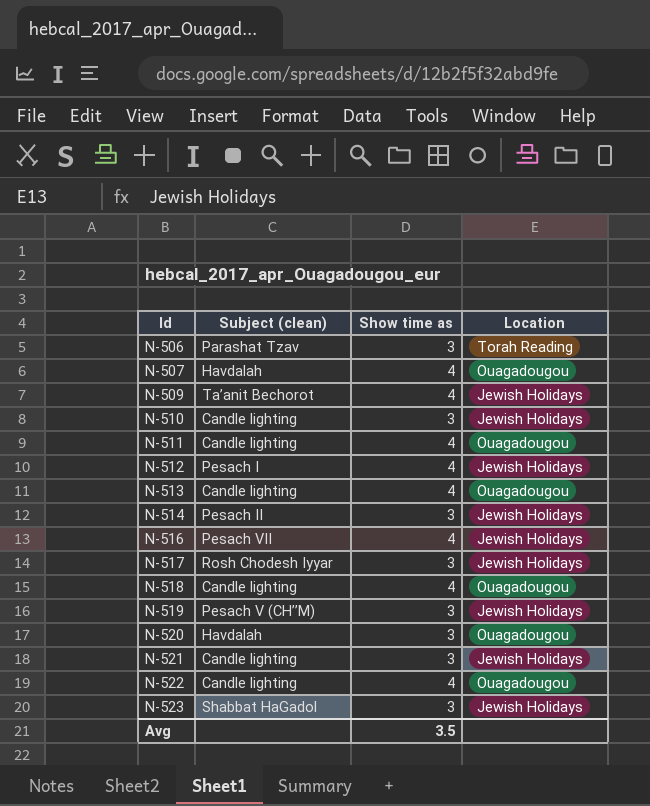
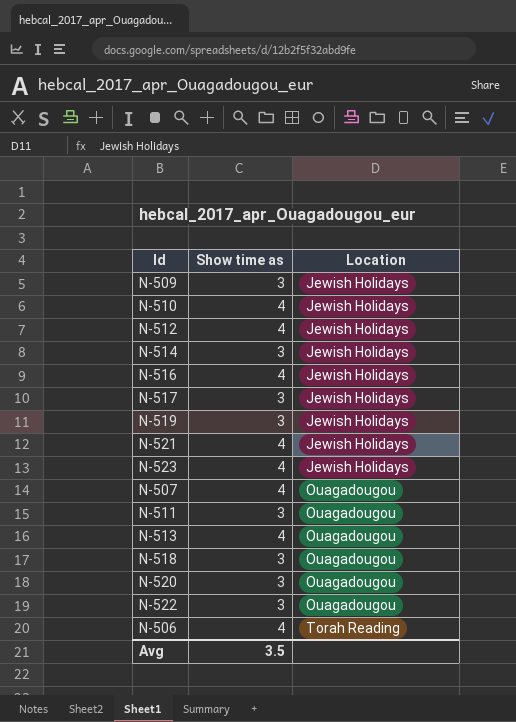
row order: Id ascending -> Location ascending
column Subject (clean) | position: 2 -> none
N-509 | Show time as: 4 -> 3
N-510 | Show time as: 3 -> 4
N-521 | Show time as: 3 -> 4
N-523 | Show time as: 3 -> 4
N-511 | Show time as: 4 -> 3
N-518 | Show time as: 4 -> 3
N-522 | Show time as: 4 -> 3
N-506 | Show time as: 3 -> 4

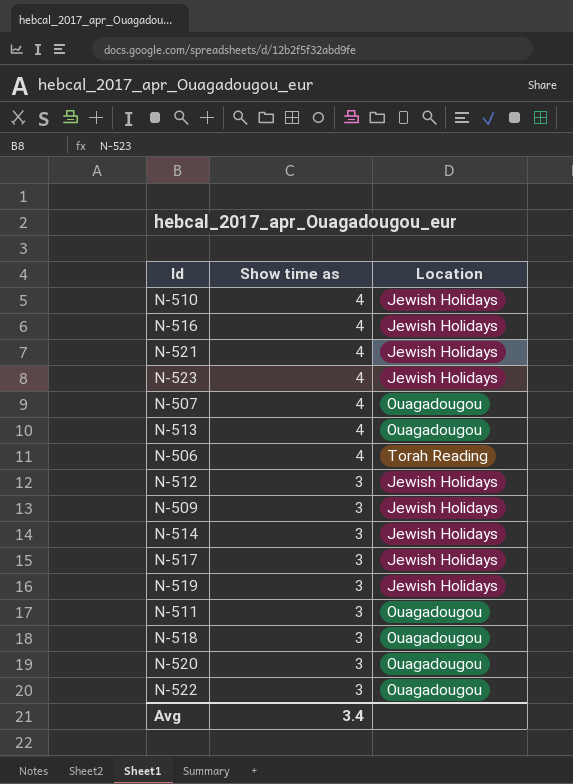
row order: Location ascending -> Show time as descending
N-512 | Show time as: 4 -> 3
Avg | Show time as: 3.5 -> 3.4

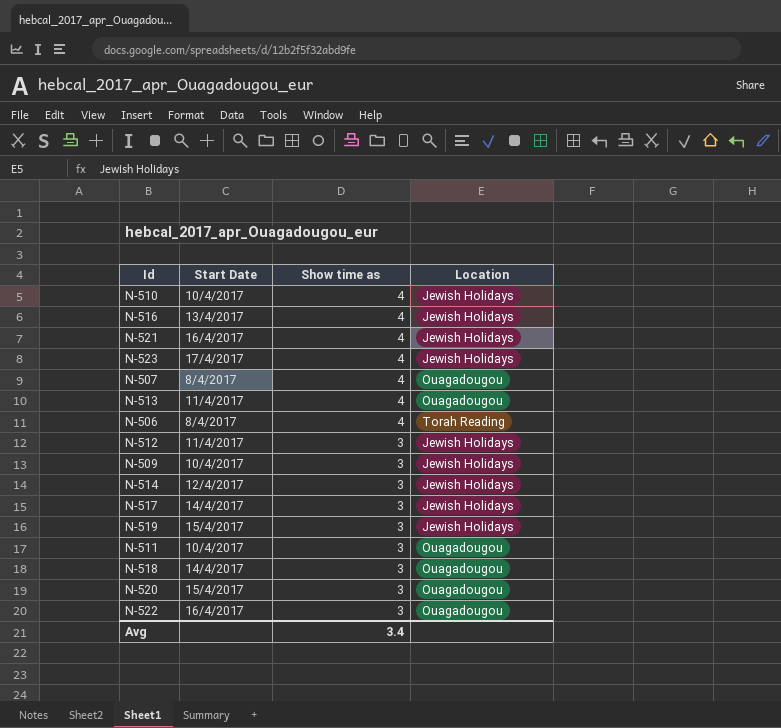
column Start Date | position: none -> 2

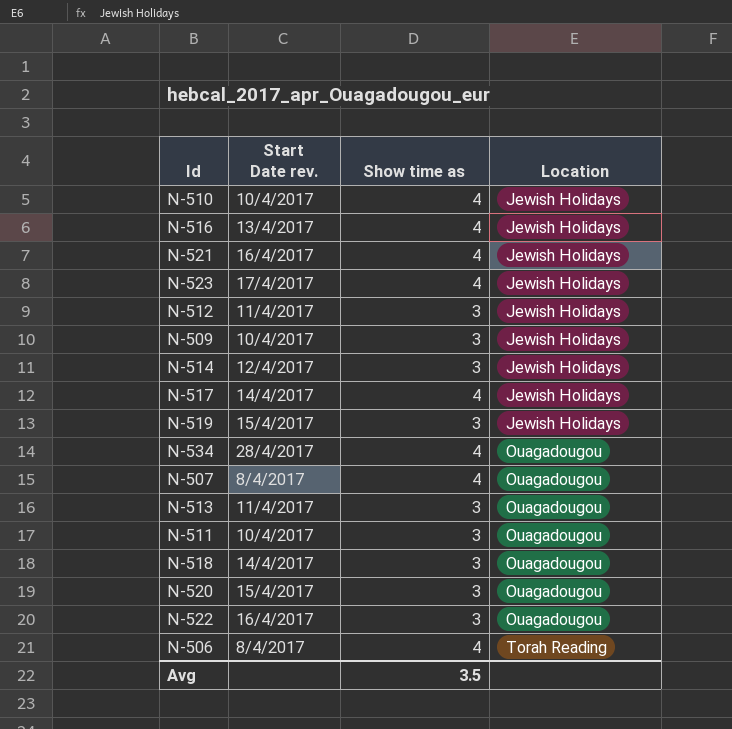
row order: Show time as descending -> Location ascending
column name: Start Date -> Start Date rev.
N-517 | Show time as: 3 -> 4
row N-534: none -> 28/4/2017 | 4 | Ouagadougou
N-513 | Show time as: 4 -> 3
Avg | Show time as: 3.4 -> 3.5

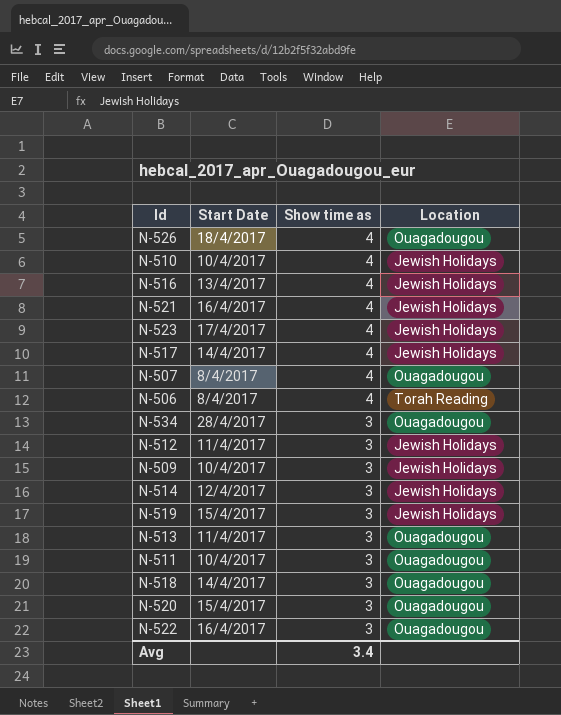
row order: Location ascending -> Show time as descending
column name: Start Date rev. -> Start Date
row N-526: none -> 18/4/2017 | 4 | Ouagadougou
N-534 | Show time as: 4 -> 3
Avg | Show time as: 3.5 -> 3.4

